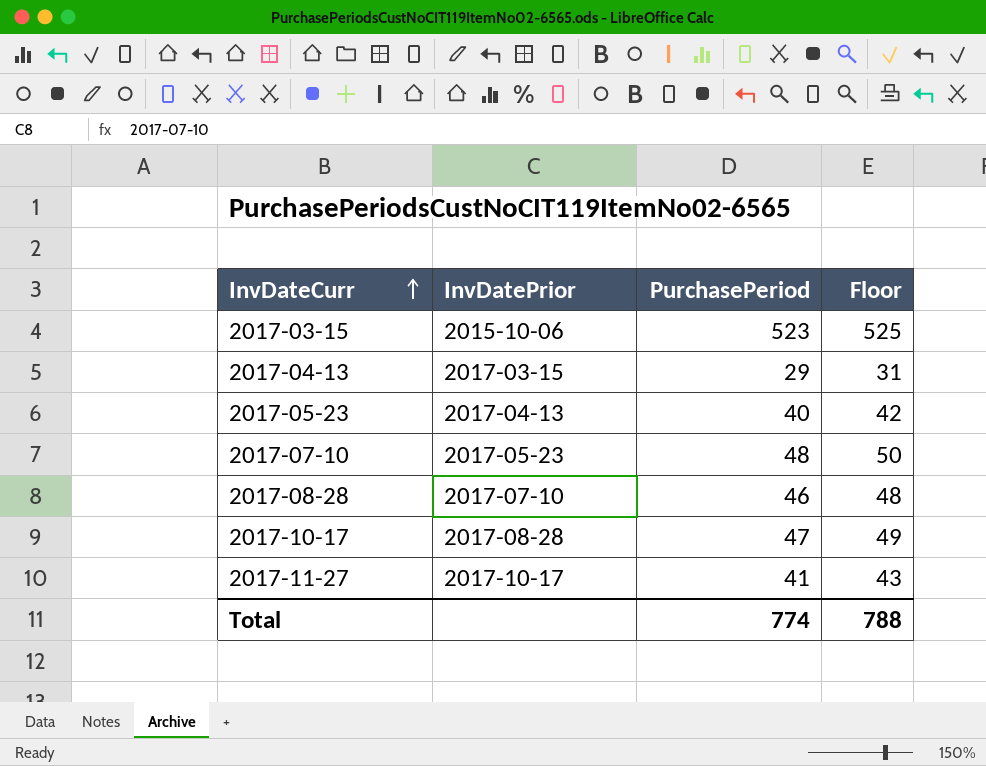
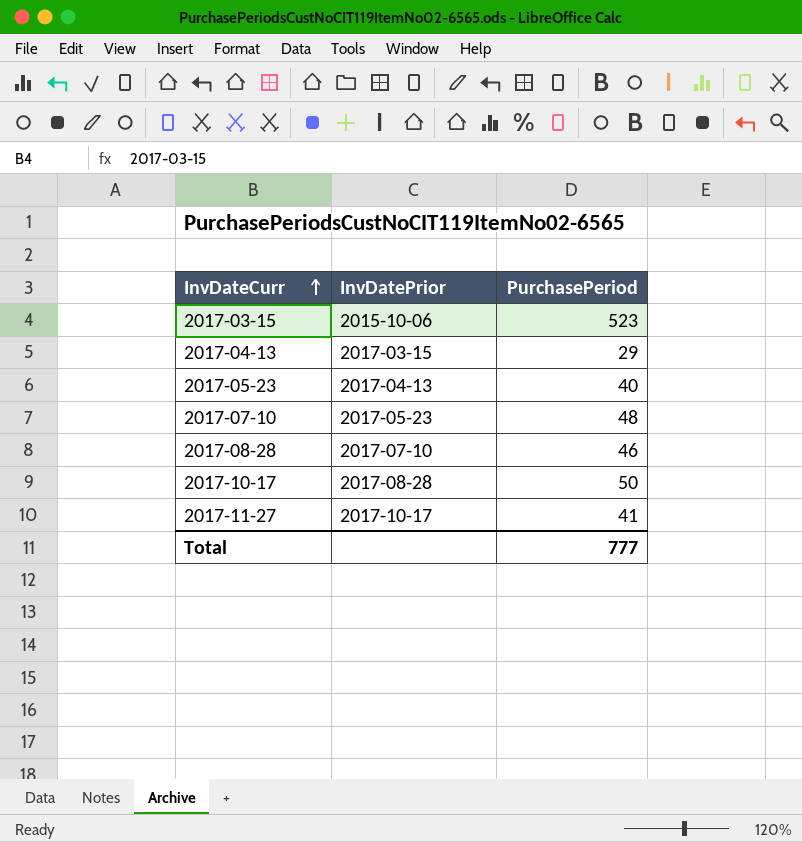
column Floor | formula: [PurchasePeriod] + 2 -> none
2017-10-17 | PurchasePeriod: 47 -> 50
Total | PurchasePeriod: 774 -> 777

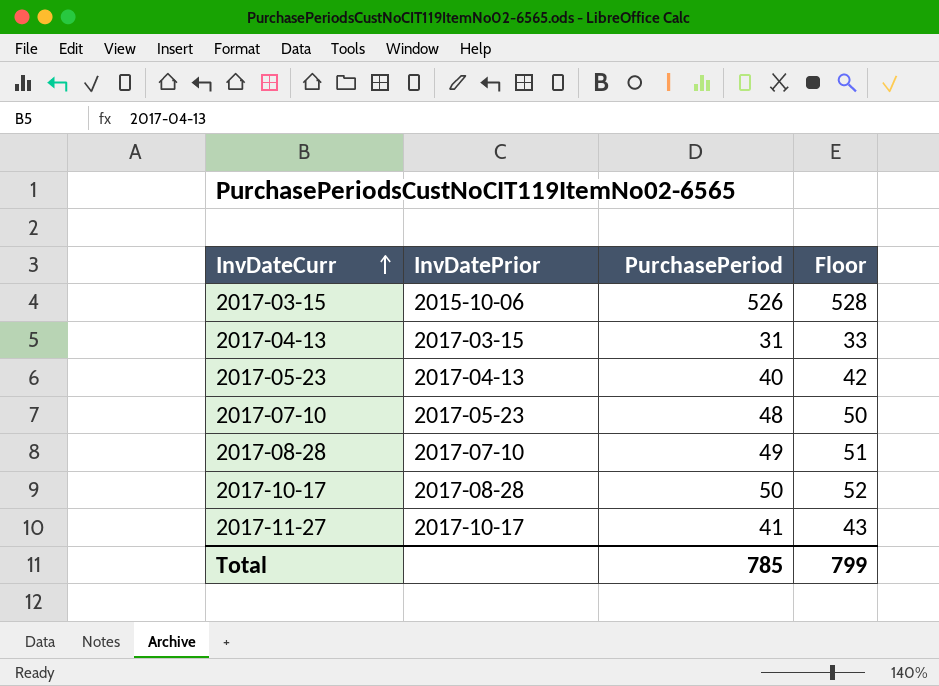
column Floor | formula: none -> [PurchasePeriod] + 2
2017-03-15 | PurchasePeriod: 523 -> 526
2017-04-13 | PurchasePeriod: 29 -> 31
2017-08-28 | PurchasePeriod: 46 -> 49
Total | PurchasePeriod: 777 -> 785

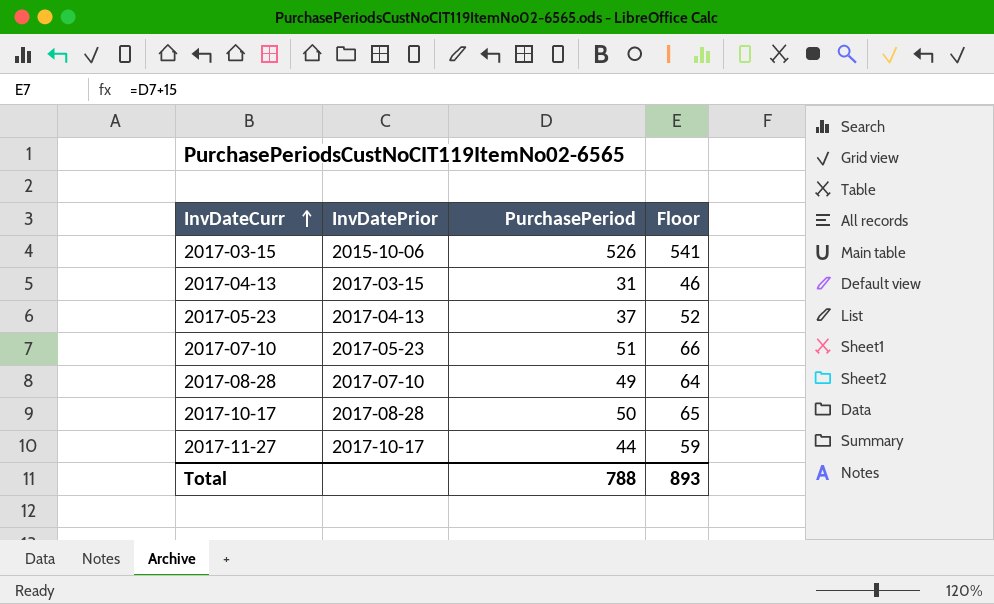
column Floor | formula: [PurchasePeriod] + 2 -> [PurchasePeriod] + 15
2017-05-23 | PurchasePeriod: 40 -> 37
2017-07-10 | PurchasePeriod: 48 -> 51
2017-11-27 | PurchasePeriod: 41 -> 44
Total | PurchasePeriod: 785 -> 788
Total | Floor: 799 -> 893

